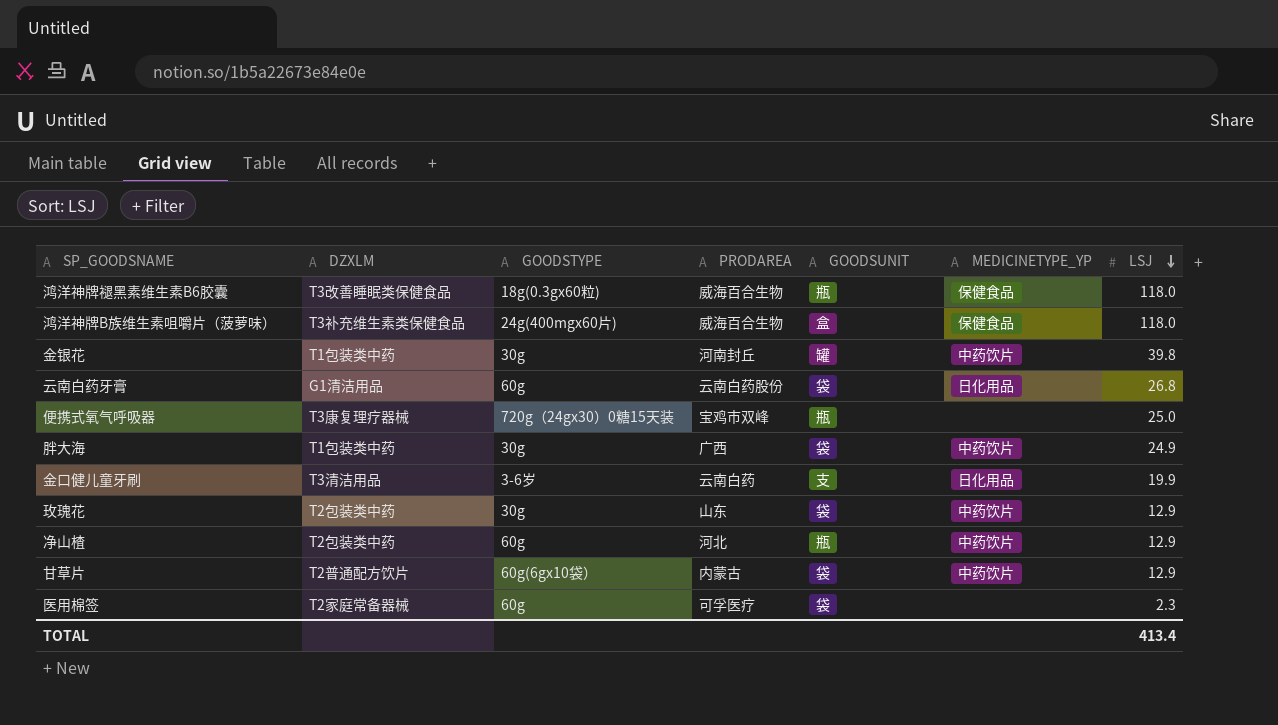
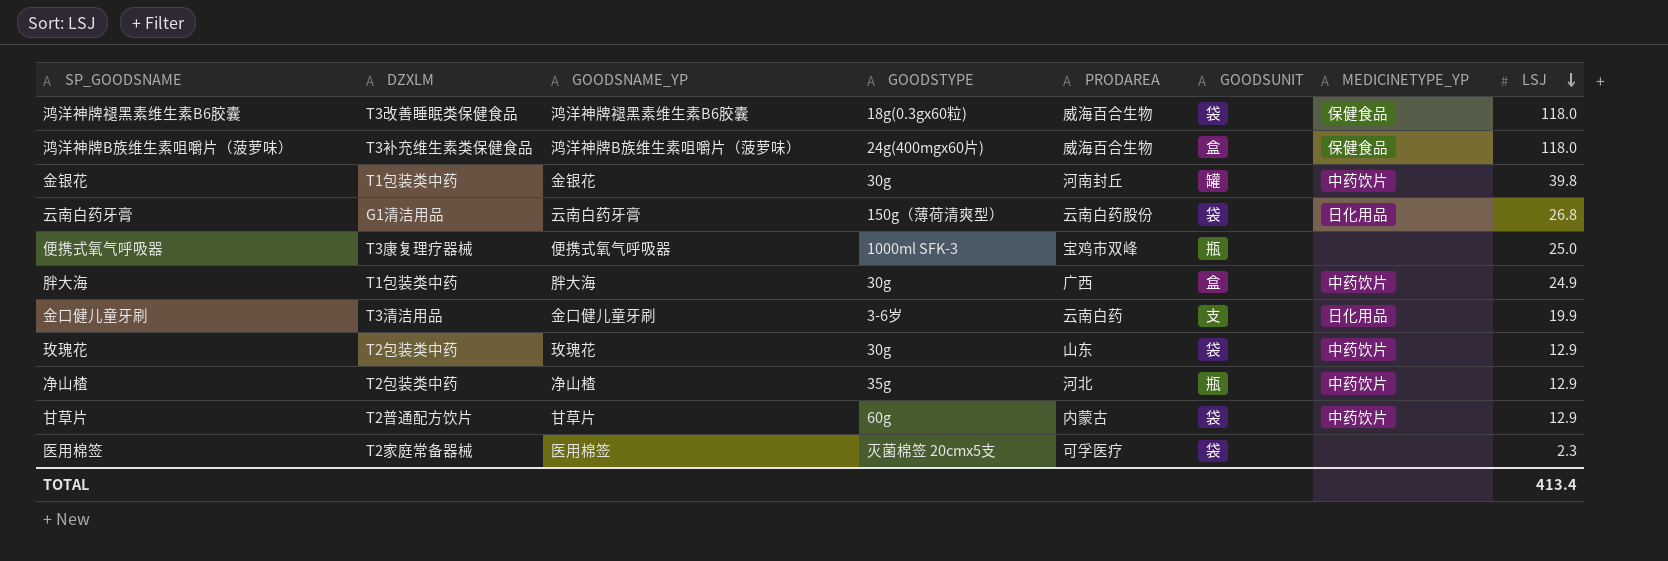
column GOODSNAME_YP | position: none -> 3
鸿洋神牌褪黑素维生素B6胶囊 | GOODSUNIT: 瓶 -> 袋
云南白药牙膏 | GOODSTYPE: 60g -> 150g（薄荷清爽型）
便携式氧气呼吸器 | GOODSTYPE: 720g（24gx30）0糖15天装 -> 1000ml SFK-3
胖大海 | GOODSUNIT: 袋 -> 盒
净山楂 | GOODSTYPE: 60g -> 35g
甘草片 | GOODSTYPE: 60g(6gx10袋） -> 60g
医用棉签 | GOODSTYPE: 60g -> 灭菌棉签 20cmx5支

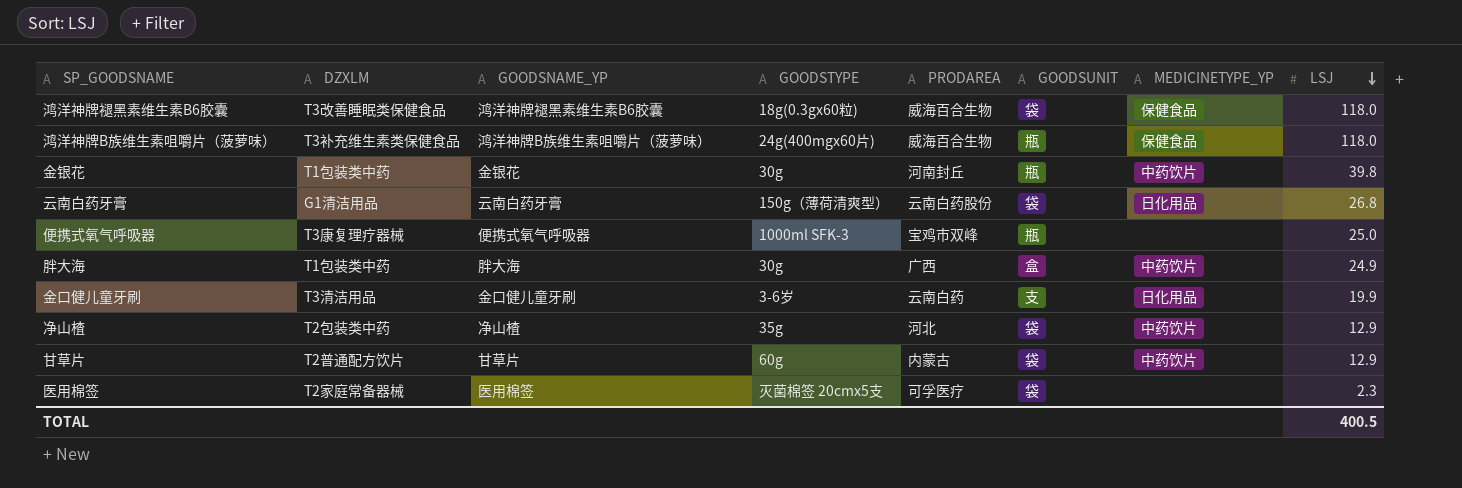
row 玫瑰花: T2包装类中药 | 玫瑰花 | 30g | 山东 | 袋 | 中药饮片 | 12.9 -> none
鸿洋神牌B族维生素咀嚼片（菠萝味） | GOODSUNIT: 盒 -> 瓶
金银花 | GOODSUNIT: 罐 -> 瓶
净山楂 | GOODSUNIT: 瓶 -> 袋
TOTAL | LSJ: 413.4 -> 400.5

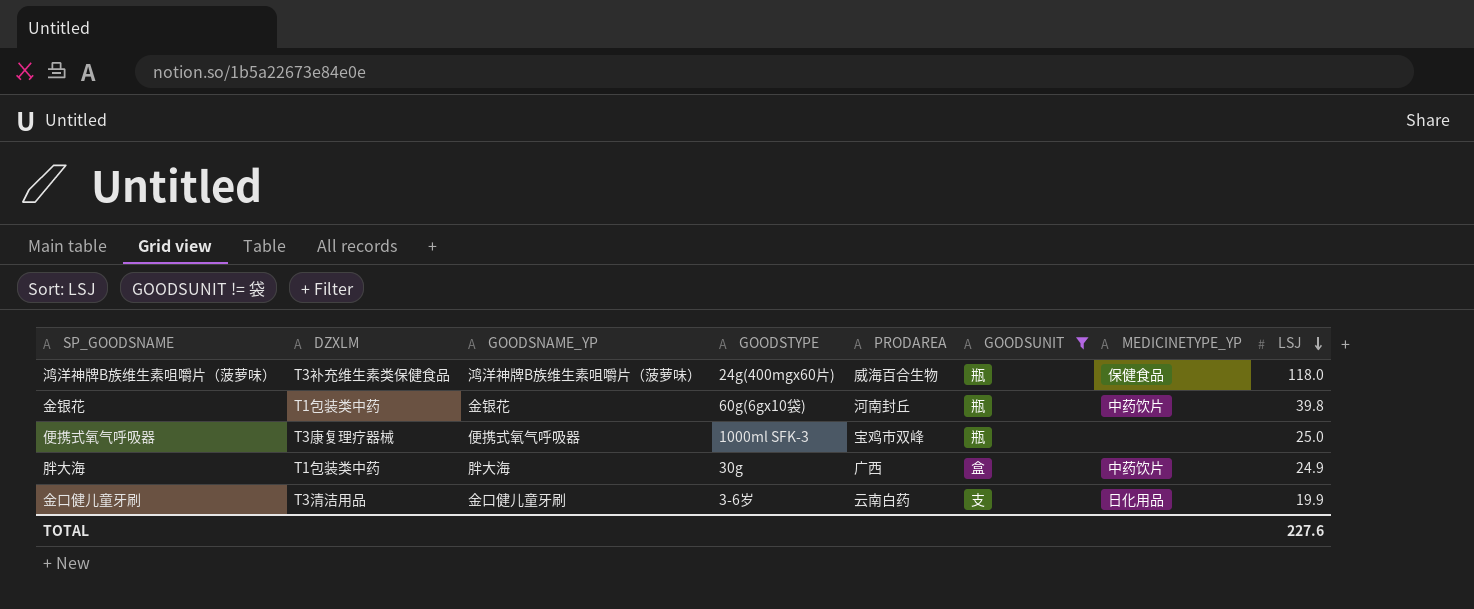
filter: none -> GOODSUNIT != 袋
金银花 | GOODSTYPE: 30g -> 60g(6gx10袋)
TOTAL | LSJ: 400.5 -> 227.6

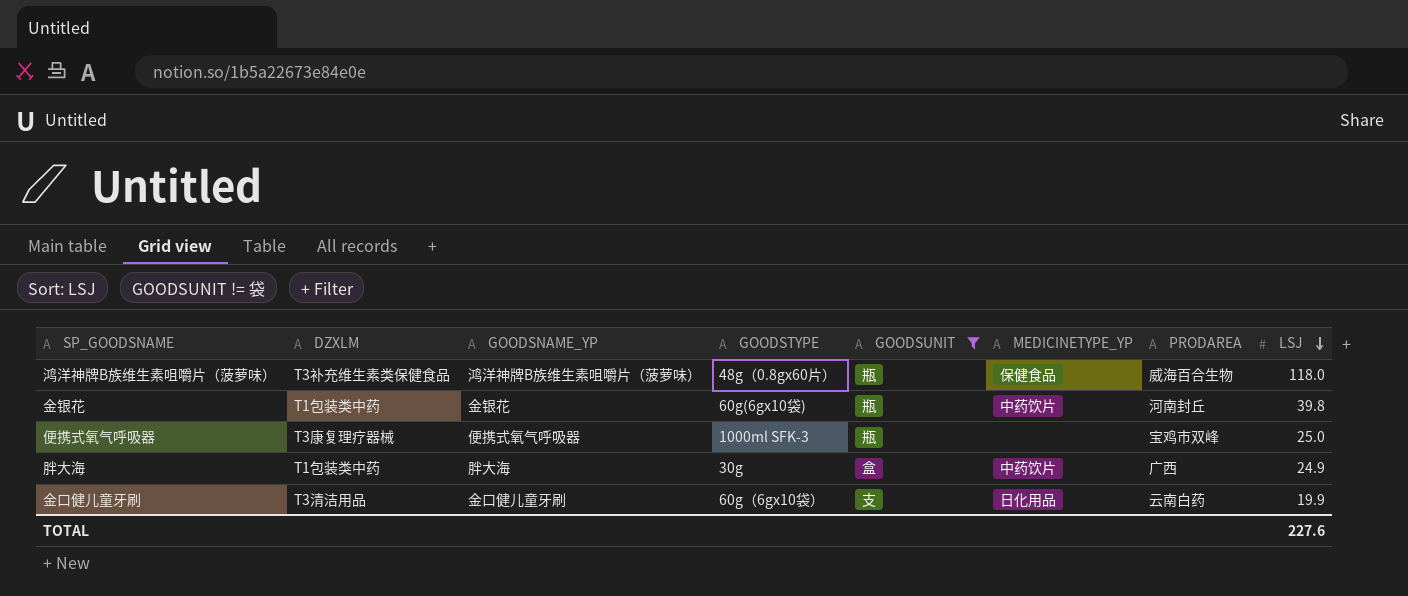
column PRODAREA | position: 5 -> 7
鸿洋神牌B族维生素咀嚼片（菠萝味） | GOODSTYPE: 24g(400mgx60片) -> 48g（0.8gx60片）
金口健儿童牙刷 | GOODSTYPE: 3-6岁 -> 60g（6gx10袋）

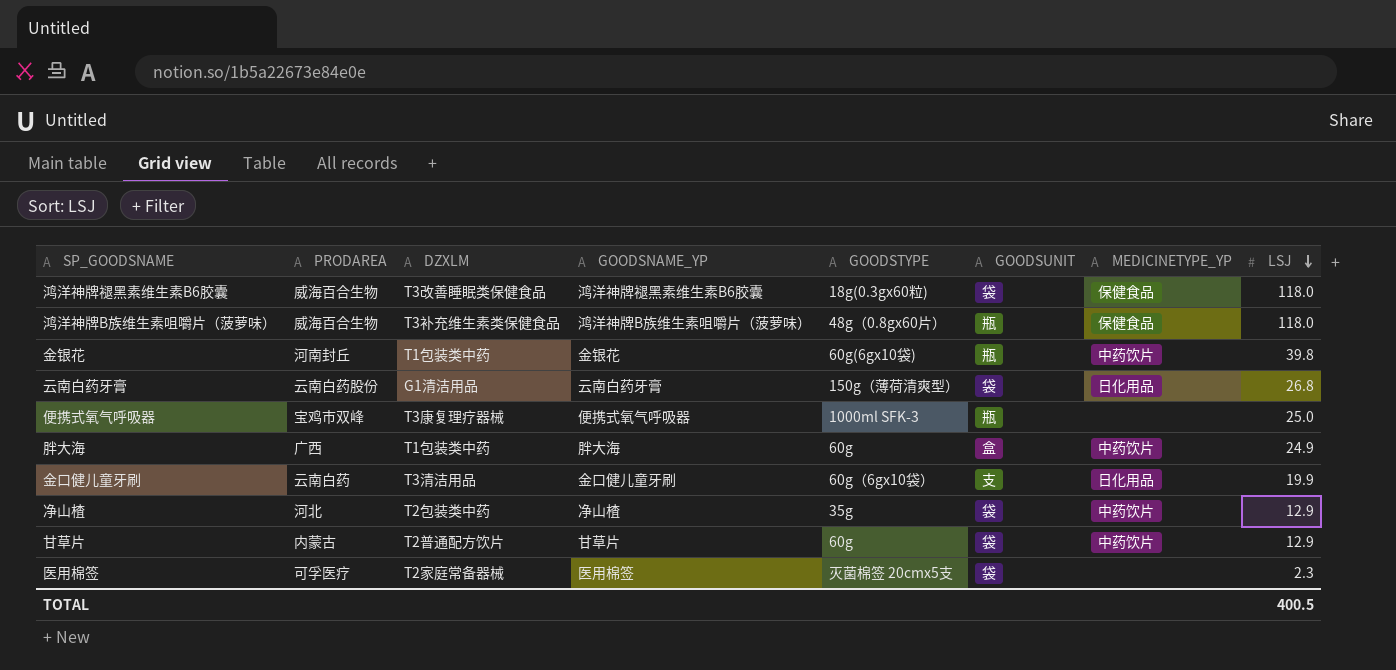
filter: GOODSUNIT != 袋 -> none
column PRODAREA | position: 7 -> 2
胖大海 | GOODSTYPE: 30g -> 60g
TOTAL | LSJ: 227.6 -> 400.5

